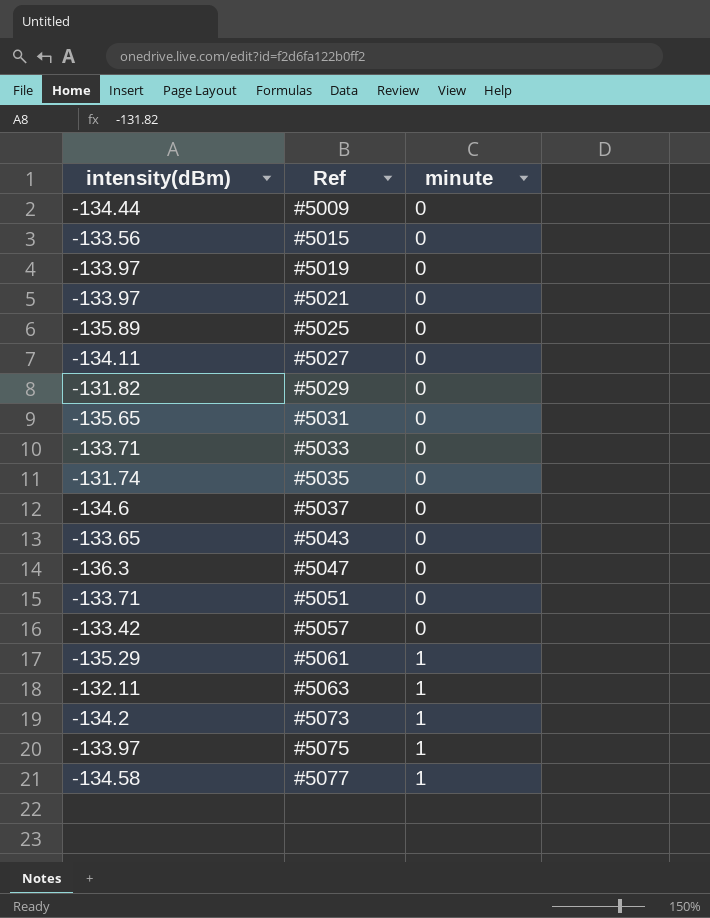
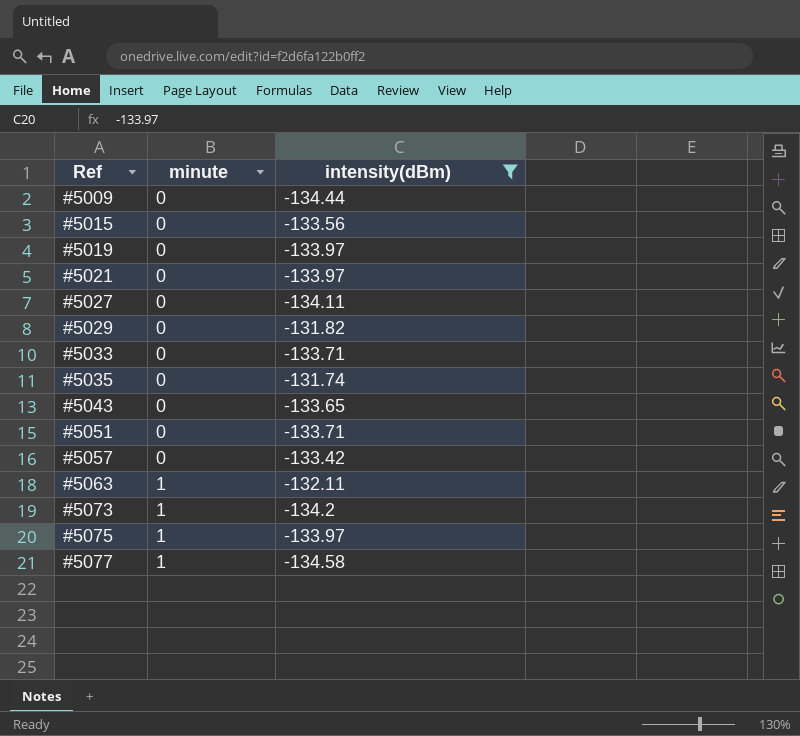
filter: none -> intensity(dBm) >= -134.58
column intensity(dBm) | position: 1 -> 3

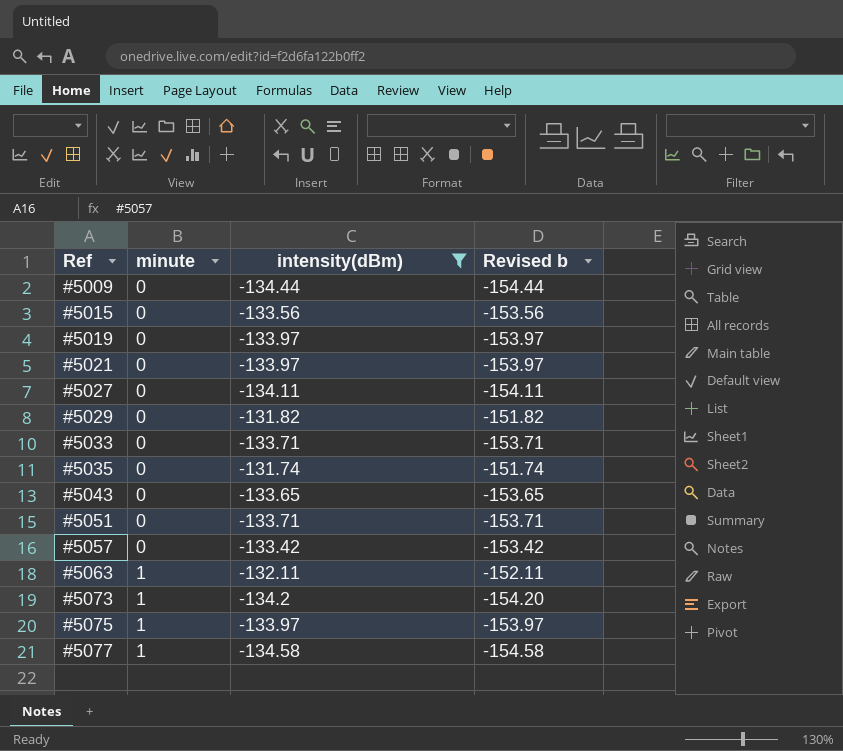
column Revised b | formula: none -> [intensity(dBm)] - 20

